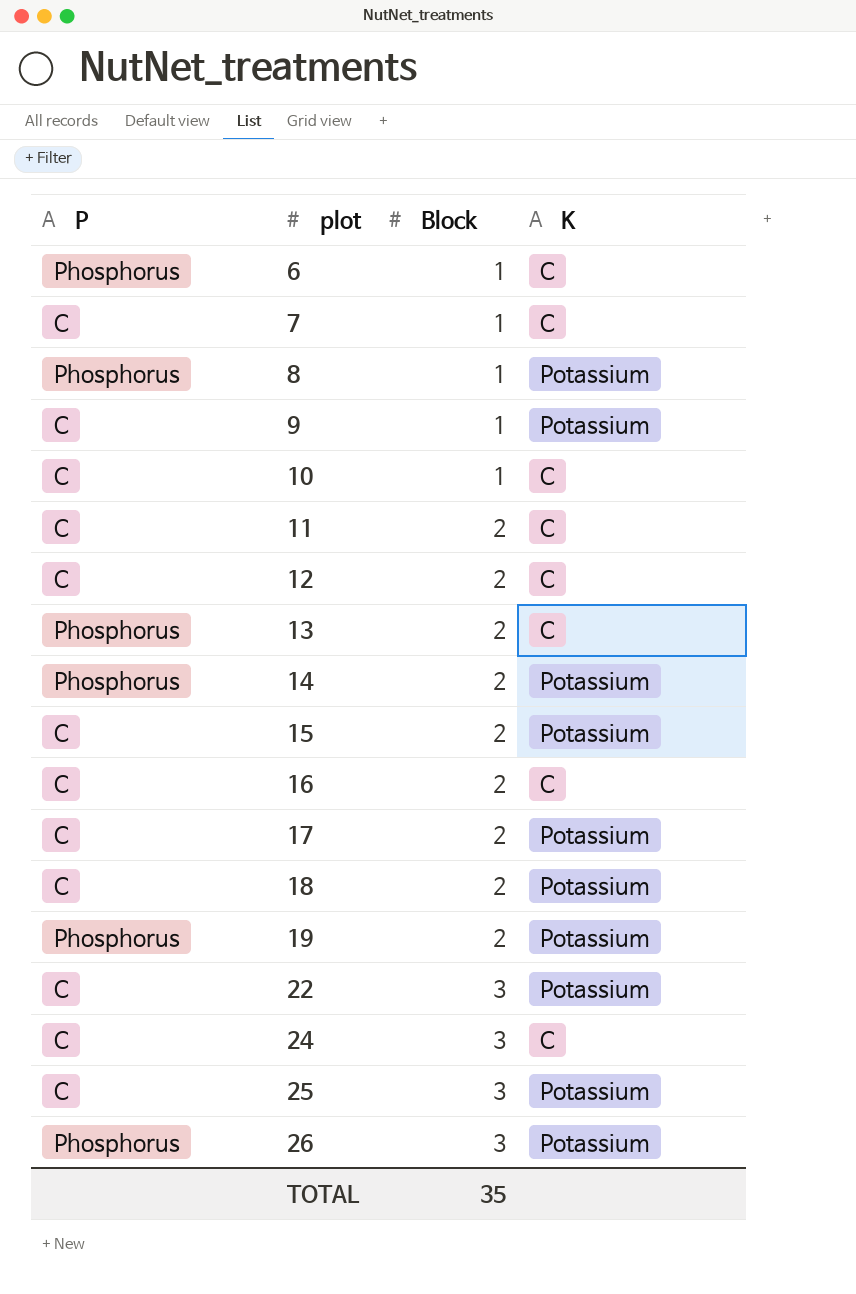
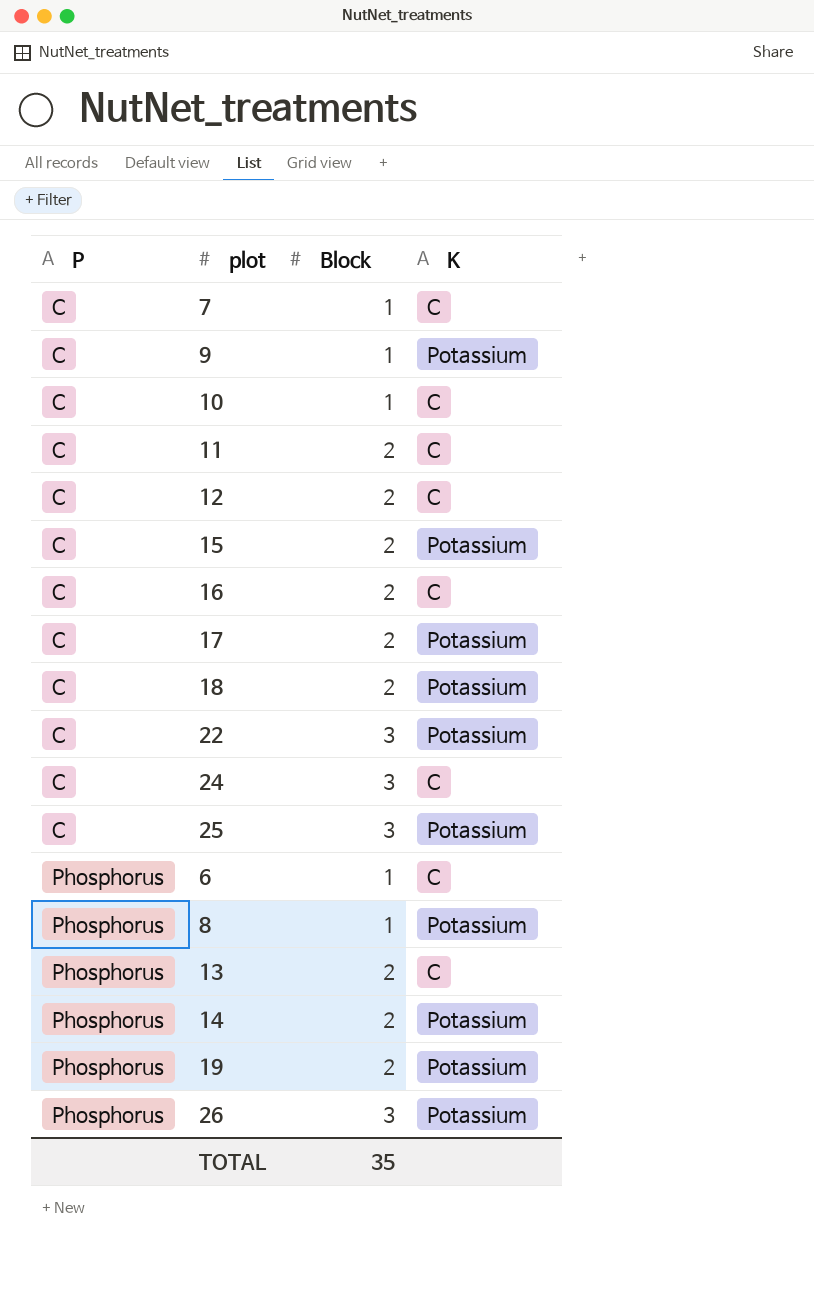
row order: plot ascending -> P ascending

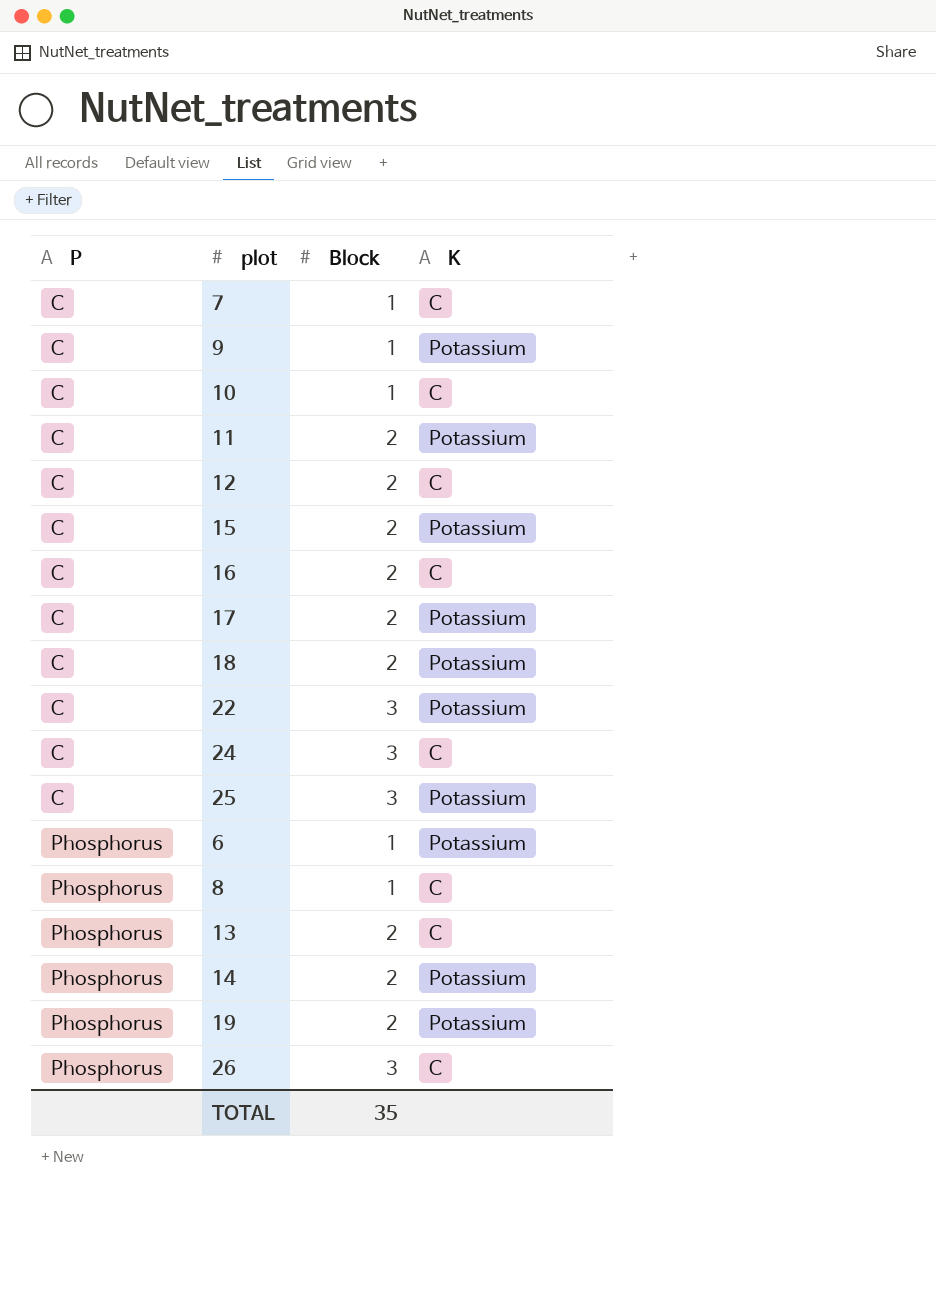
11 | K: C -> Potassium
6 | K: C -> Potassium
8 | K: Potassium -> C
26 | K: Potassium -> C

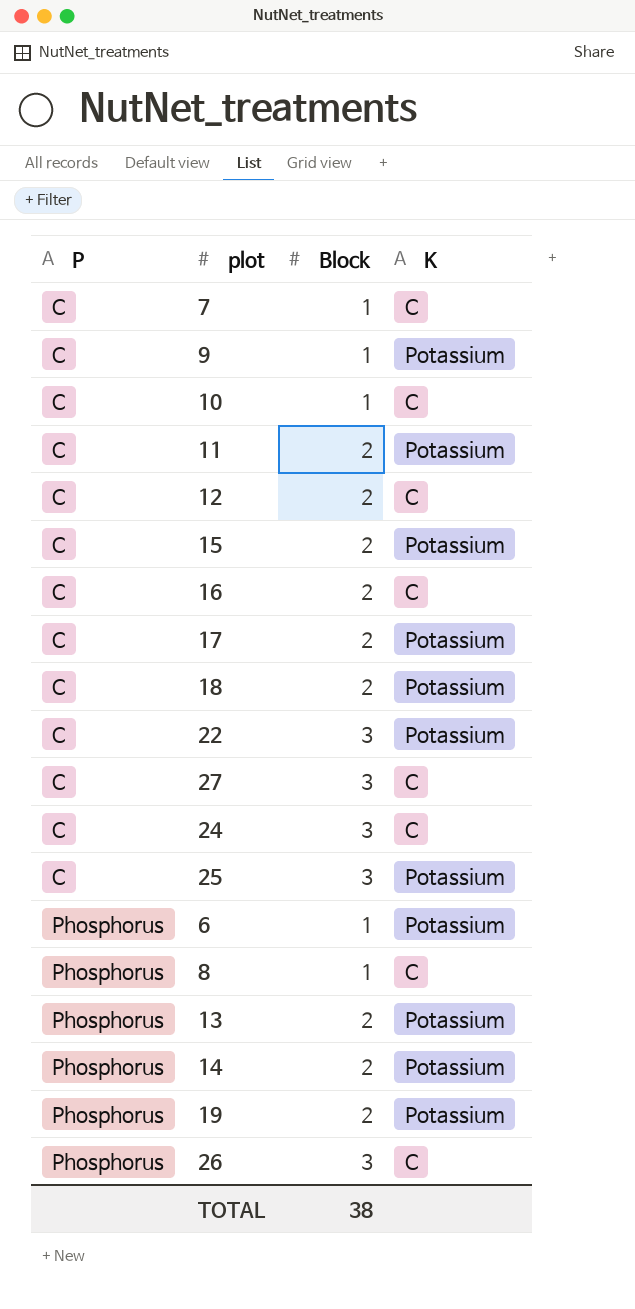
row 27: none -> C | 3 | C
13 | K: C -> Potassium
TOTAL | Block: 35 -> 38

